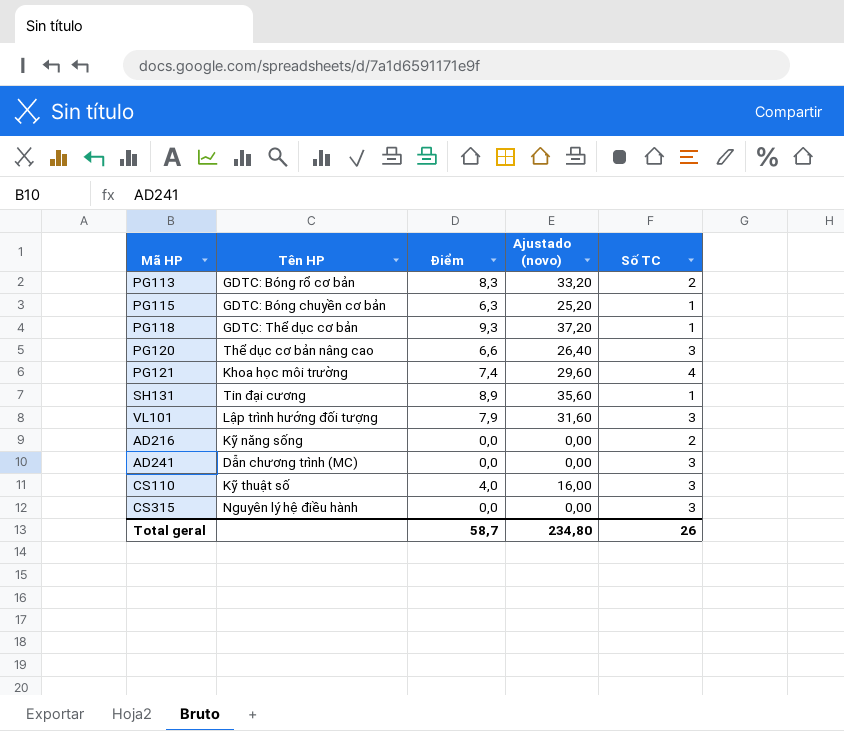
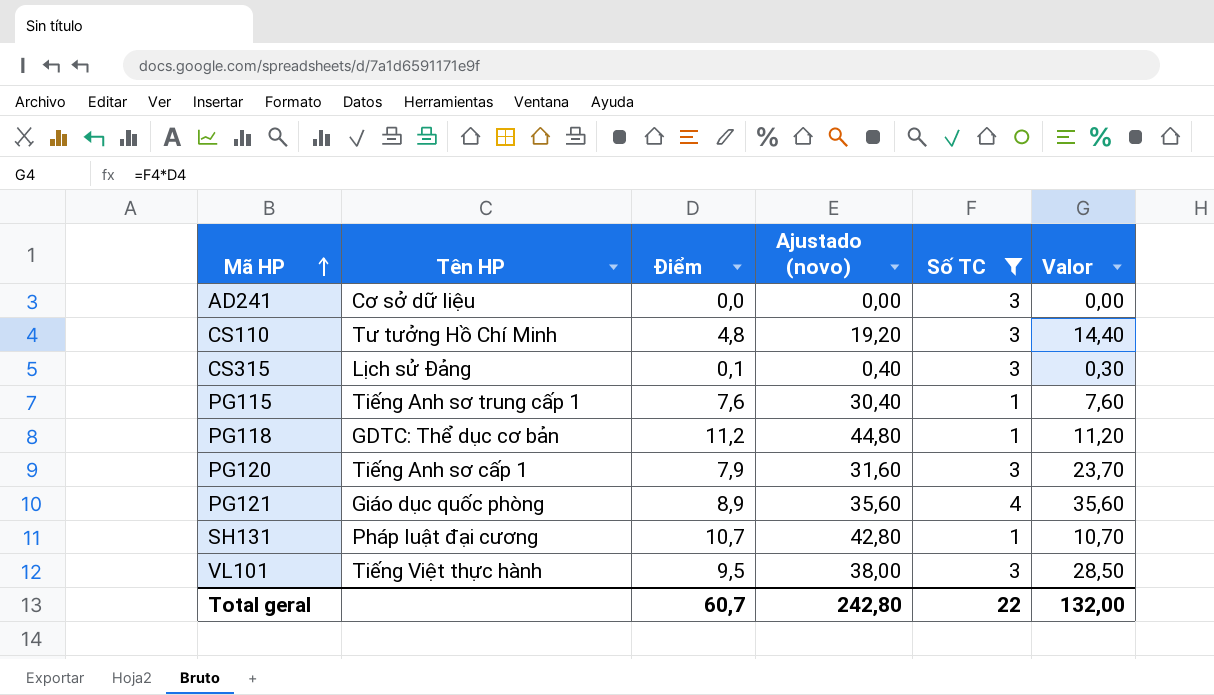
filter: none -> Số TC != 2
row order: none -> Mã HP ascending
column Valor | formula: none -> [Điểm] * [Số TC]
AD241 | Tên HP: Dẫn chương trình (MC) -> Cơ sở dữ liệu
CS110 | Tên HP: Kỹ thuật số -> Tư tưởng Hồ Chí Minh
CS110 | Điểm: 4,0 -> 4,8
CS110 | Ajustado (novo): 16,00 -> 19,20
CS315 | Tên HP: Nguyên lý hệ điều hành -> Lịch sử Đảng
CS315 | Điểm: 0,0 -> 0,1
CS315 | Ajustado (novo): 0,00 -> 0,40
PG115 | Tên HP: GDTC: Bóng chuyền cơ bản -> Tiếng Anh sơ trung cấp 1
PG115 | Điểm: 6,3 -> 7,6
PG115 | Ajustado (novo): 25,20 -> 30,40
PG118 | Điểm: 9,3 -> 11,2
PG118 | Ajustado (novo): 37,20 -> 44,80
PG120 | Tên HP: Thể dục cơ bản nâng cao -> Tiếng Anh sơ cấp 1
PG120 | Điểm: 6,6 -> 7,9
PG120 | Ajustado (novo): 26,40 -> 31,60
PG121 | Tên HP: Khoa học môi trường -> Giáo dục quốc phòng
PG121 | Điểm: 7,4 -> 8,9
PG121 | Ajustado (novo): 29,60 -> 35,60
SH131 | Tên HP: Tin đại cương -> Pháp luật đại cương
SH131 | Điểm: 8,9 -> 10,7
SH131 | Ajustado (novo): 35,60 -> 42,80
VL101 | Tên HP: Lập trình hướng đối tượng -> Tiếng Việt thực hành
VL101 | Điểm: 7,9 -> 9,5
VL101 | Ajustado (novo): 31,60 -> 38,00
Total geral | Điểm: 58,7 -> 60,7
Total geral | Ajustado (novo): 234,80 -> 242,80
Total geral | Số TC: 26 -> 22

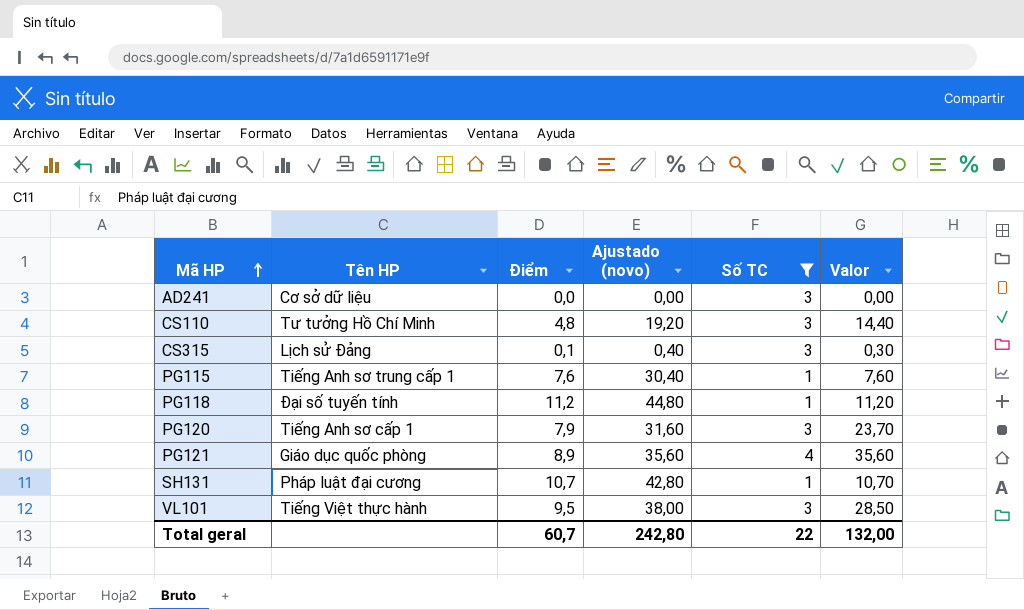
PG118 | Tên HP: GDTC: Thể dục cơ bản -> Đại số tuyến tính

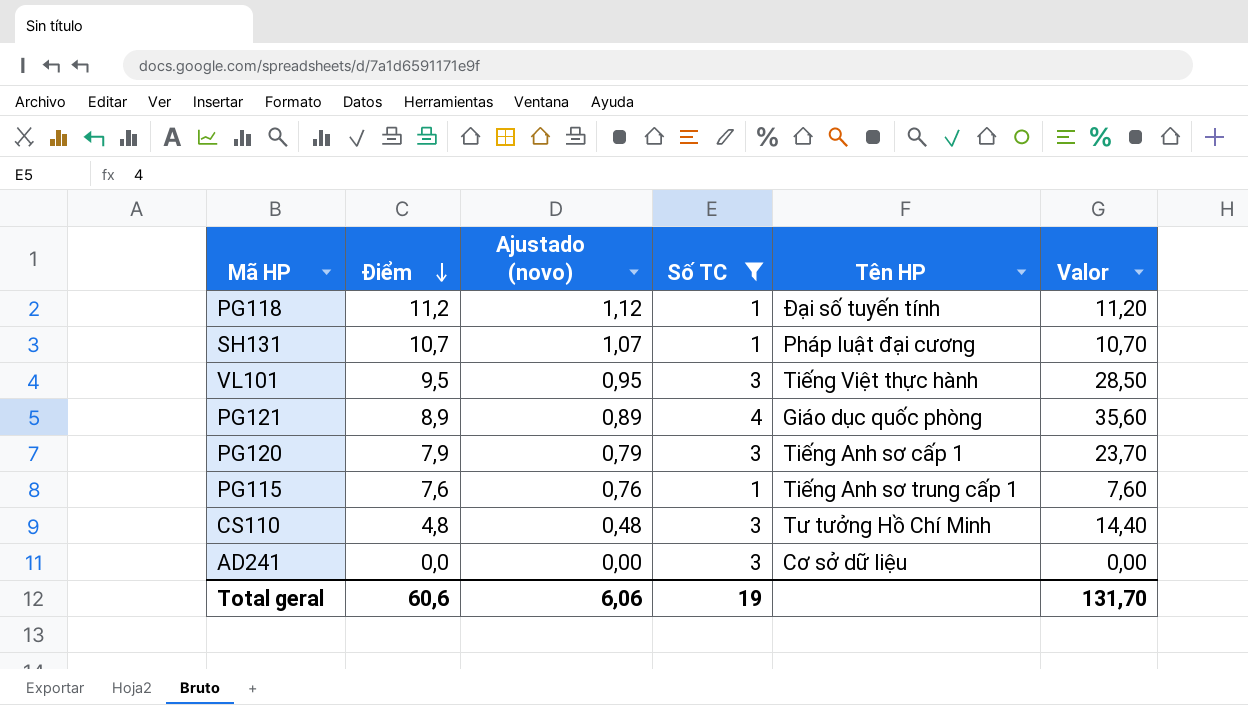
row order: Mã HP ascending -> Điểm descending
column Ajustado (novo) | formula: [Điểm] * 4 -> [Điểm] * 0,1
column Tên HP | position: 2 -> 5
row CS315: Lịch sử Đảng | 0,1 | 0,40 | 3 | 0,30 -> none
Total geral | Điểm: 60,7 -> 60,6
Total geral | Ajustado (novo): 242,80 -> 6,06
Total geral | Số TC: 22 -> 19
Total geral | Valor: 132,00 -> 131,70

